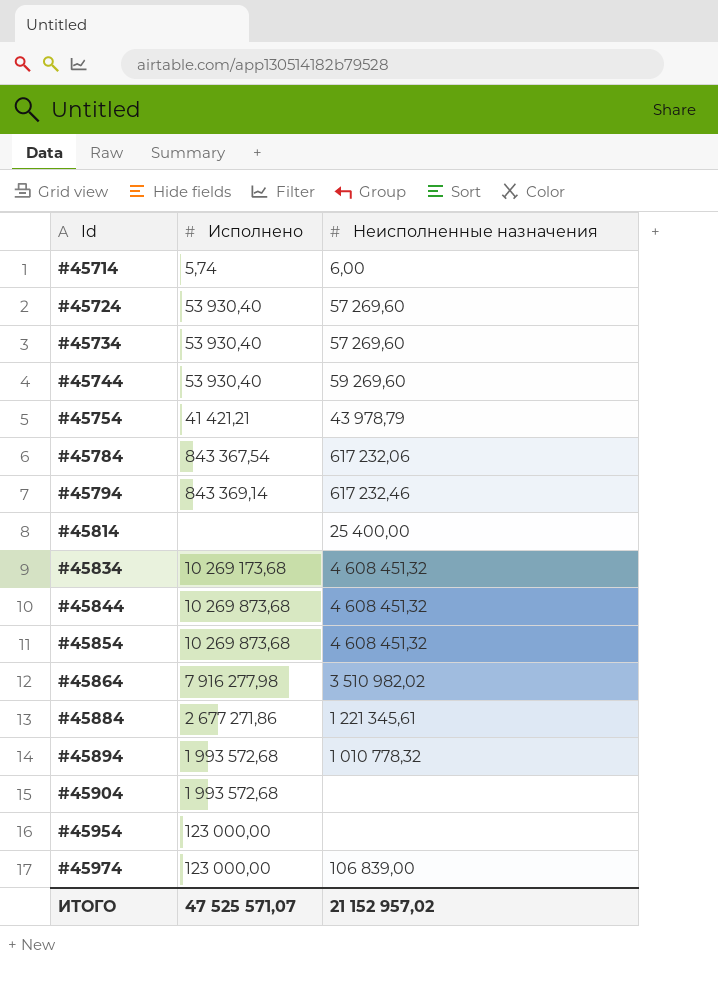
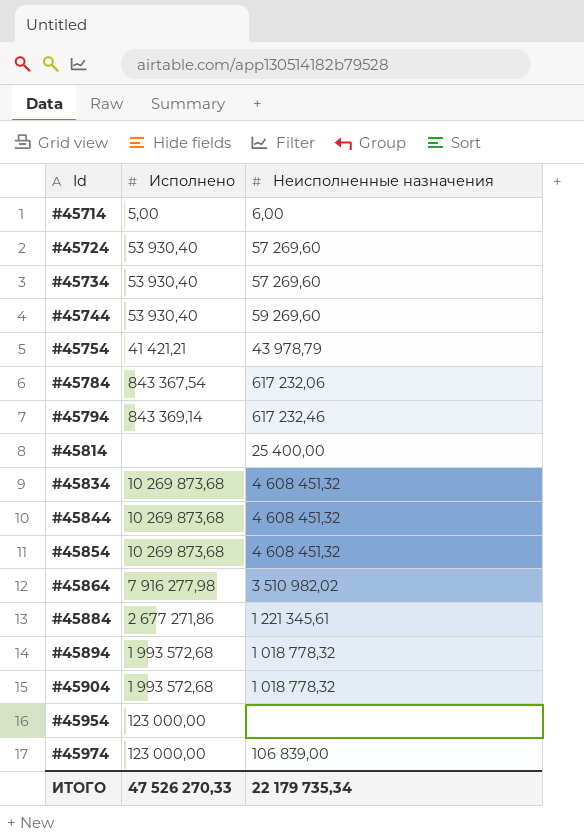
#45714 | Исполнено: 5,74 -> 5,00
#45834 | Исполнено: 10 269 173,68 -> 10 269 873,68
#45894 | Неисполненные назначения: 1 010 778,32 -> 1 018 778,32
#45904 | Неисполненные назначения: none -> 1 018 778,32
ИТОГО | Исполнено: 47 525 571,07 -> 47 526 270,33
ИТОГО | Неисполненные назначения: 21 152 957,02 -> 22 179 735,34

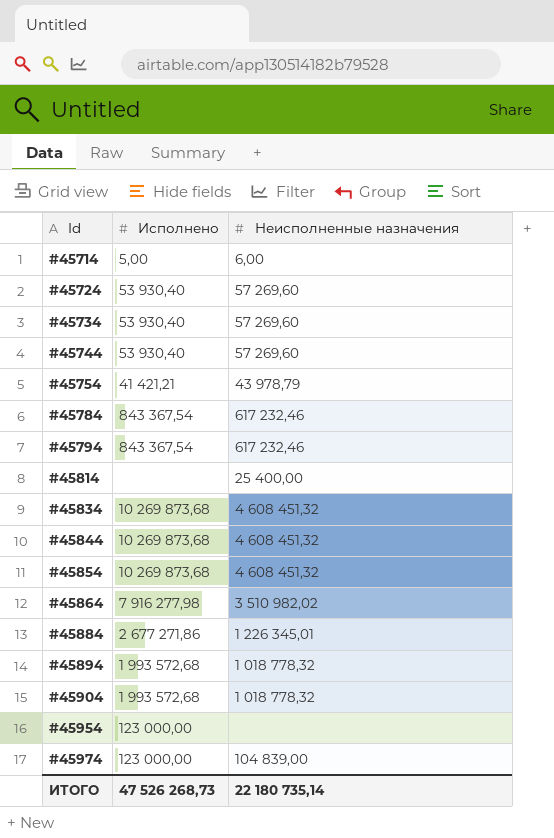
#45744 | Неисполненные назначения: 59 269,60 -> 57 269,60
#45784 | Неисполненные назначения: 617 232,06 -> 617 232,46
#45794 | Исполнено: 843 369,14 -> 843 367,54
#45884 | Неисполненные назначения: 1 221 345,61 -> 1 226 345,01
#45974 | Неисполненные назначения: 106 839,00 -> 104 839,00
ИТОГО | Исполнено: 47 526 270,33 -> 47 526 268,73
ИТОГО | Неисполненные назначения: 22 179 735,34 -> 22 180 735,14

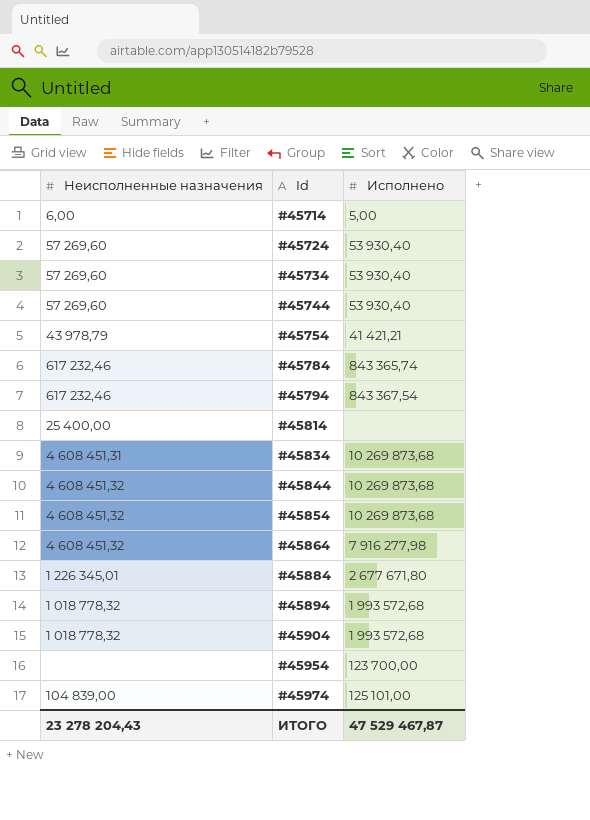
column Неисполненные назначения | position: 3 -> 1
#45784 | Исполнено: 843 367,54 -> 843 365,74
#45834 | Неисполненные назначения: 4 608 451,32 -> 4 608 451,31
#45864 | Неисполненные назначения: 3 510 982,02 -> 4 608 451,32
#45884 | Исполнено: 2 677 271,86 -> 2 677 671,80
#45954 | Исполнено: 123 000,00 -> 123 700,00
#45974 | Исполнено: 123 000,00 -> 125 101,00
ИТОГО | Неисполненные назначения: 22 180 735,14 -> 23 278 204,43
ИТОГО | Исполнено: 47 526 268,73 -> 47 529 467,87

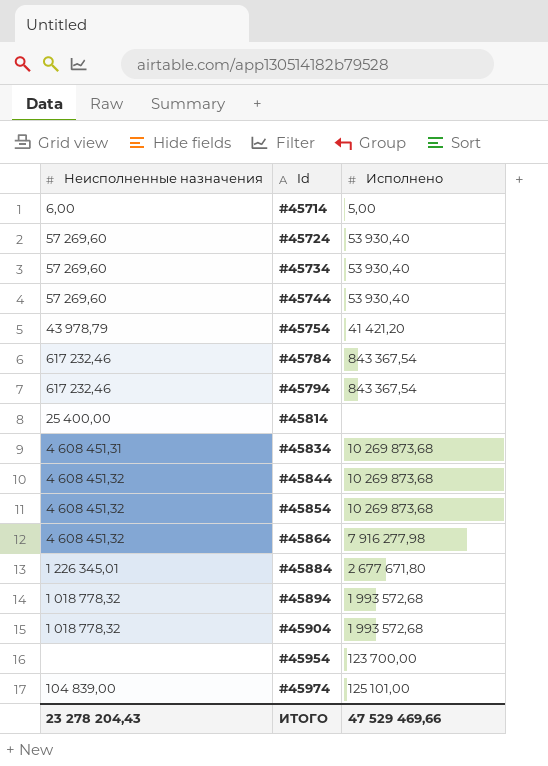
#45754 | Исполнено: 41 421,21 -> 41 421,20
#45784 | Исполнено: 843 365,74 -> 843 367,54
ИТОГО | Исполнено: 47 529 467,87 -> 47 529 469,66

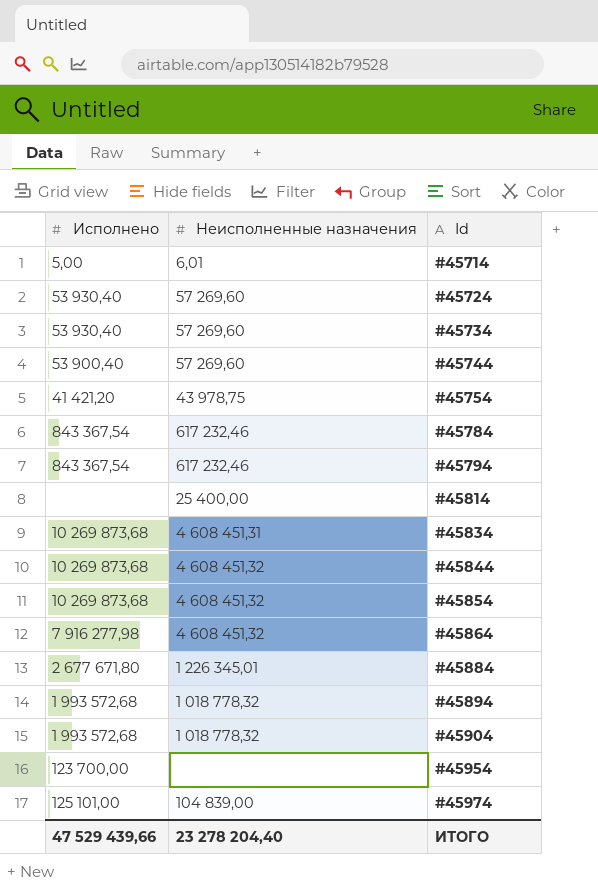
column Исполнено | position: 3 -> 1
#45714 | Неисполненные назначения: 6,00 -> 6,01
#45744 | Исполнено: 53 930,40 -> 53 900,40
#45754 | Неисполненные назначения: 43 978,79 -> 43 978,75
ИТОГО | Исполнено: 47 529 469,66 -> 47 529 439,66
ИТОГО | Неисполненные назначения: 23 278 204,43 -> 23 278 204,40

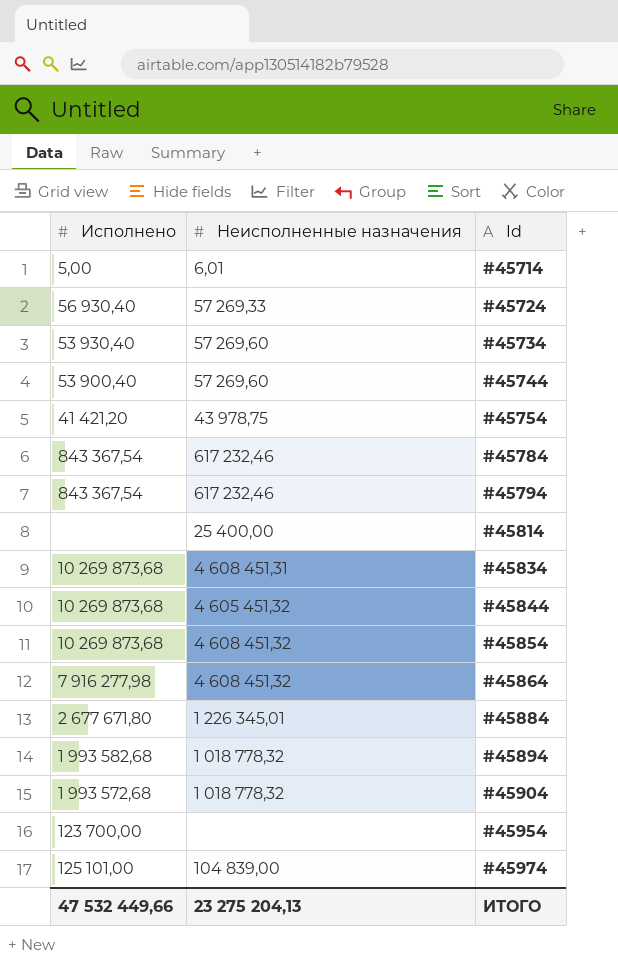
#45724 | Исполнено: 53 930,40 -> 56 930,40
#45724 | Неисполненные назначения: 57 269,60 -> 57 269,33
#45844 | Неисполненные назначения: 4 608 451,32 -> 4 605 451,32
#45894 | Исполнено: 1 993 572,68 -> 1 993 582,68
ИТОГО | Исполнено: 47 529 439,66 -> 47 532 449,66
ИТОГО | Неисполненные назначения: 23 278 204,40 -> 23 275 204,13

